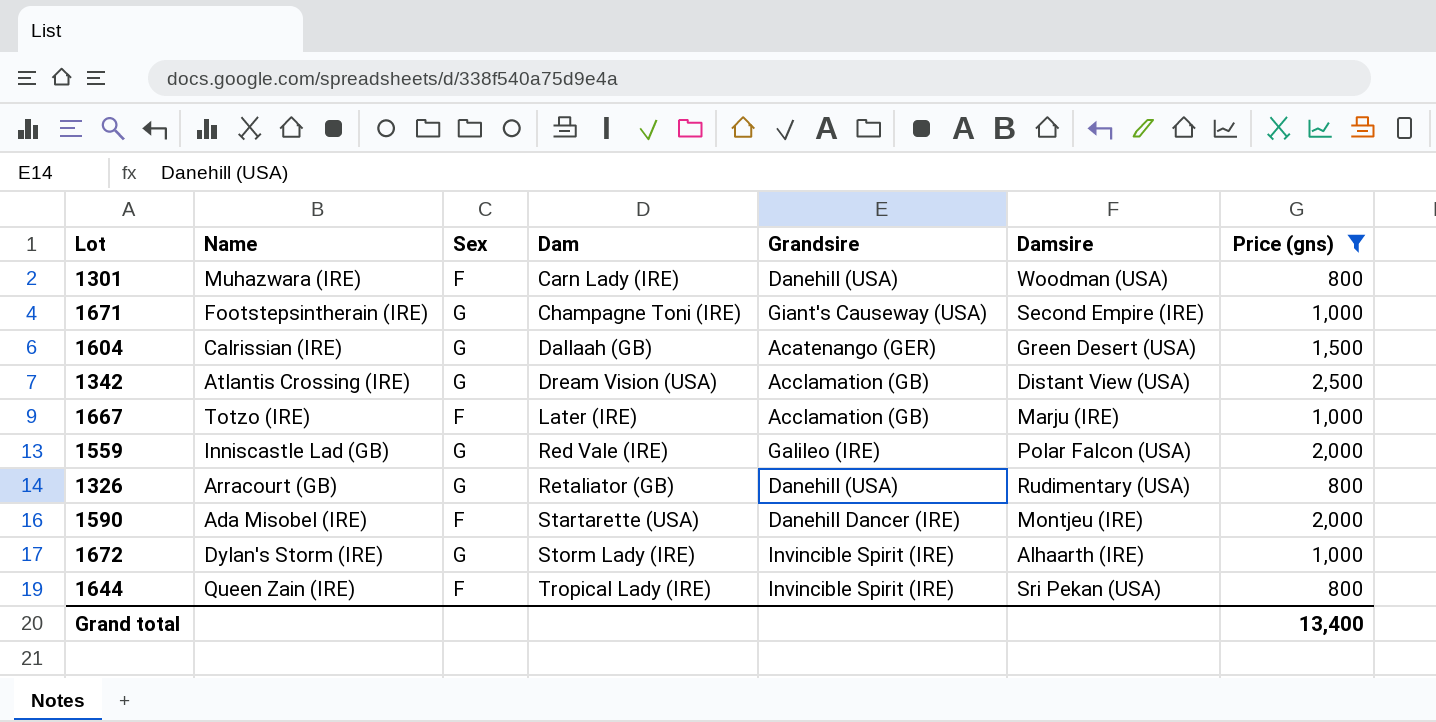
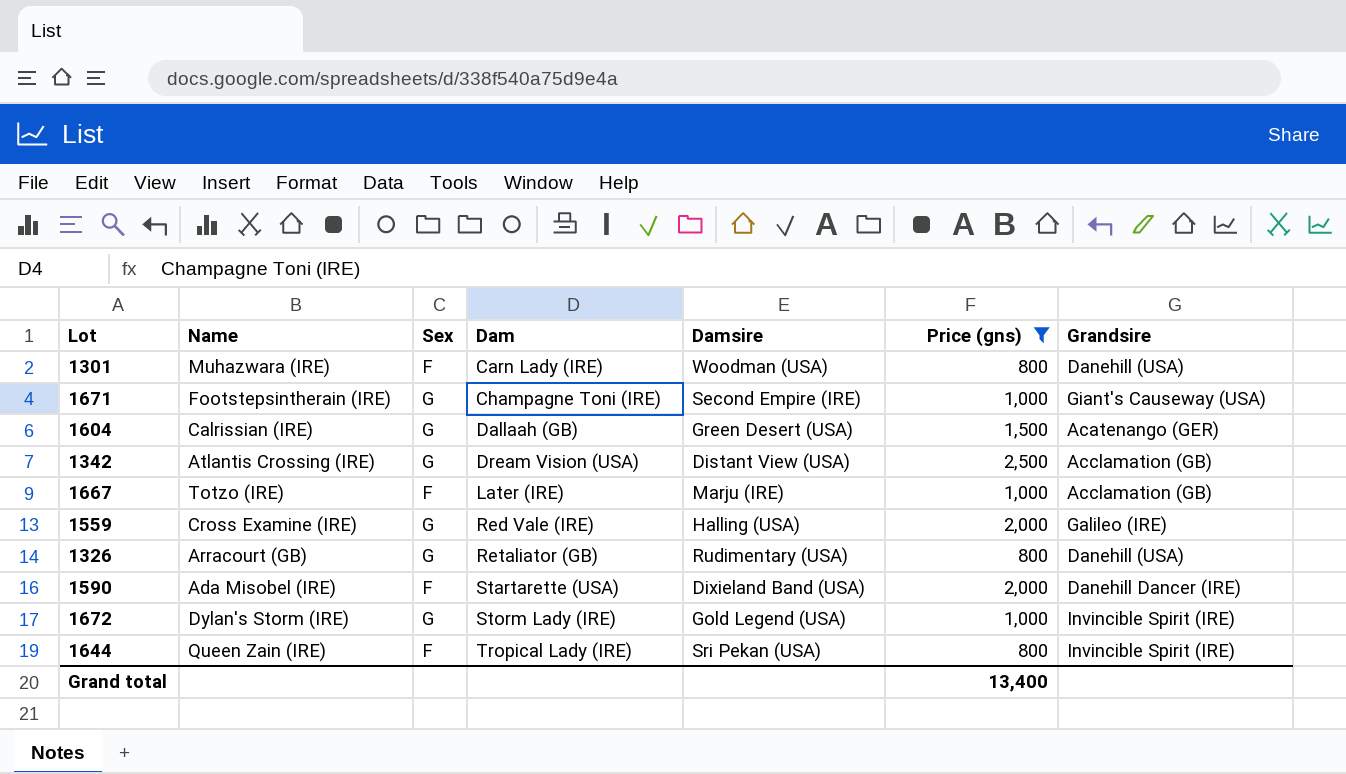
column Grandsire | position: 5 -> 7
1559 | Name: Inniscastle Lad (GB) -> Cross Examine (IRE)
1559 | Damsire: Polar Falcon (USA) -> Halling (USA)
1590 | Damsire: Montjeu (IRE) -> Dixieland Band (USA)
1672 | Damsire: Alhaarth (IRE) -> Gold Legend (USA)

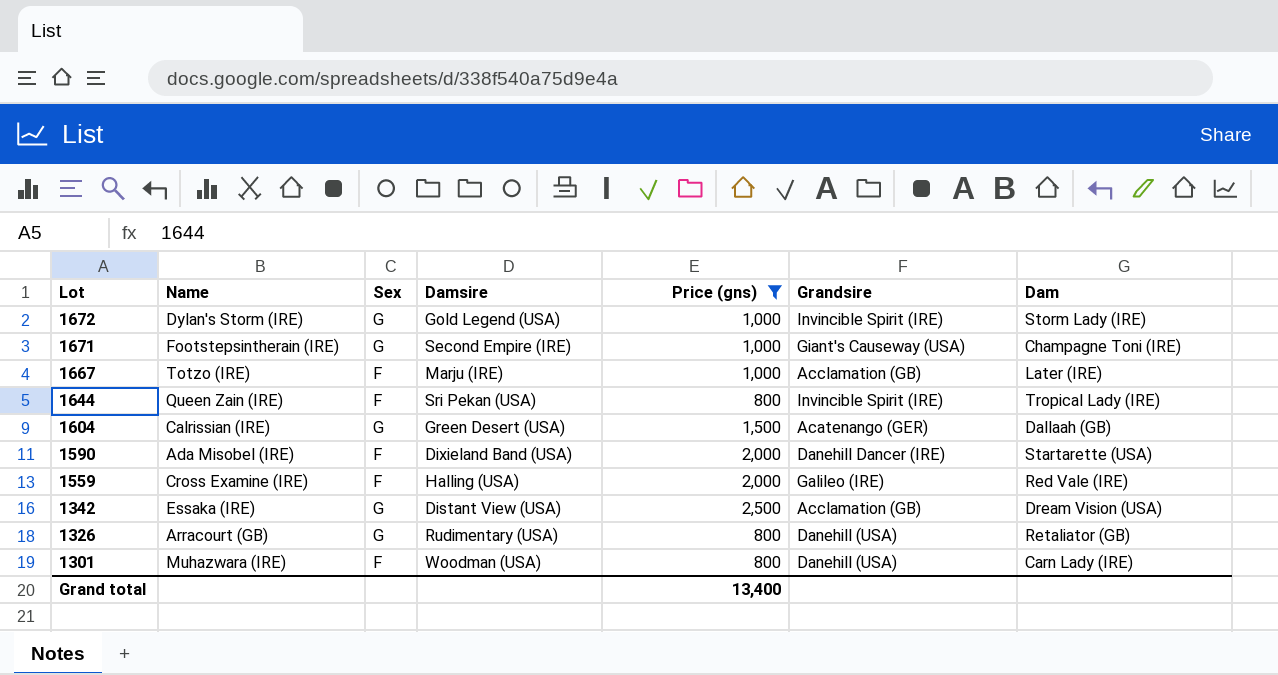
row order: Dam ascending -> Lot descending
column Dam | position: 4 -> 7
1559 | Sex: G -> F
1342 | Name: Atlantis Crossing (IRE) -> Essaka (IRE)

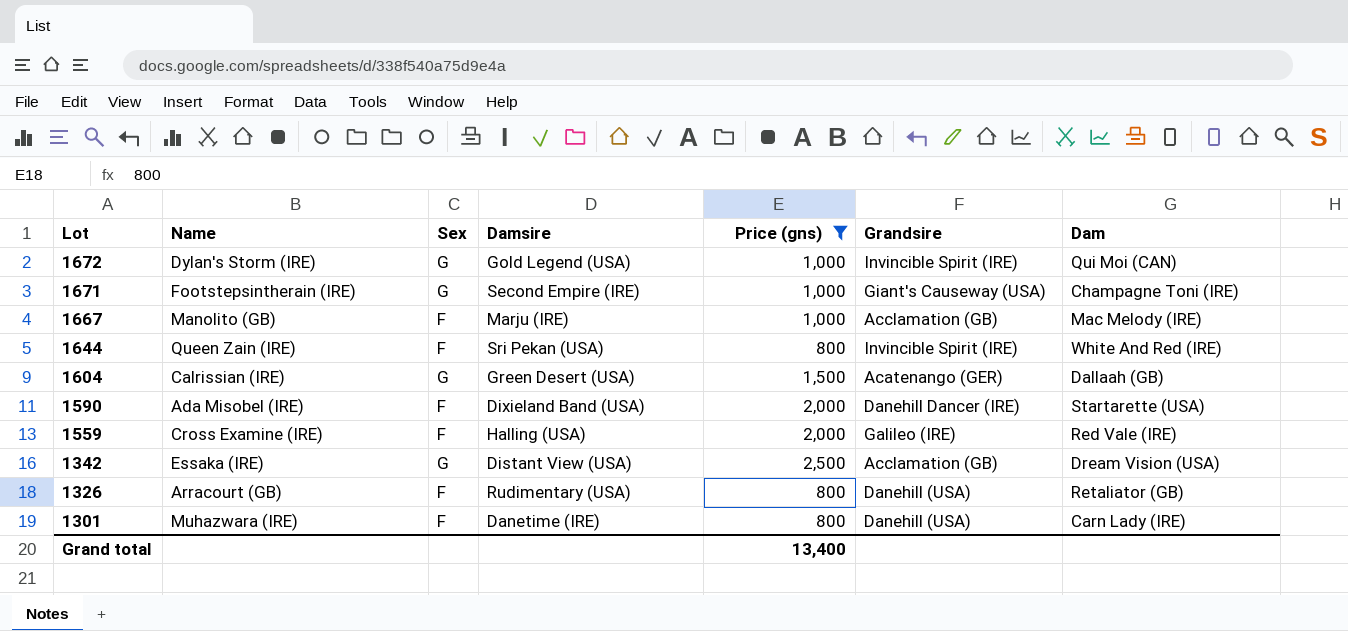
1672 | Dam: Storm Lady (IRE) -> Qui Moi (CAN)
1667 | Name: Totzo (IRE) -> Manolito (GB)
1667 | Dam: Later (IRE) -> Mac Melody (IRE)
1644 | Dam: Tropical Lady (IRE) -> White And Red (IRE)
1326 | Sex: G -> F
1301 | Damsire: Woodman (USA) -> Danetime (IRE)

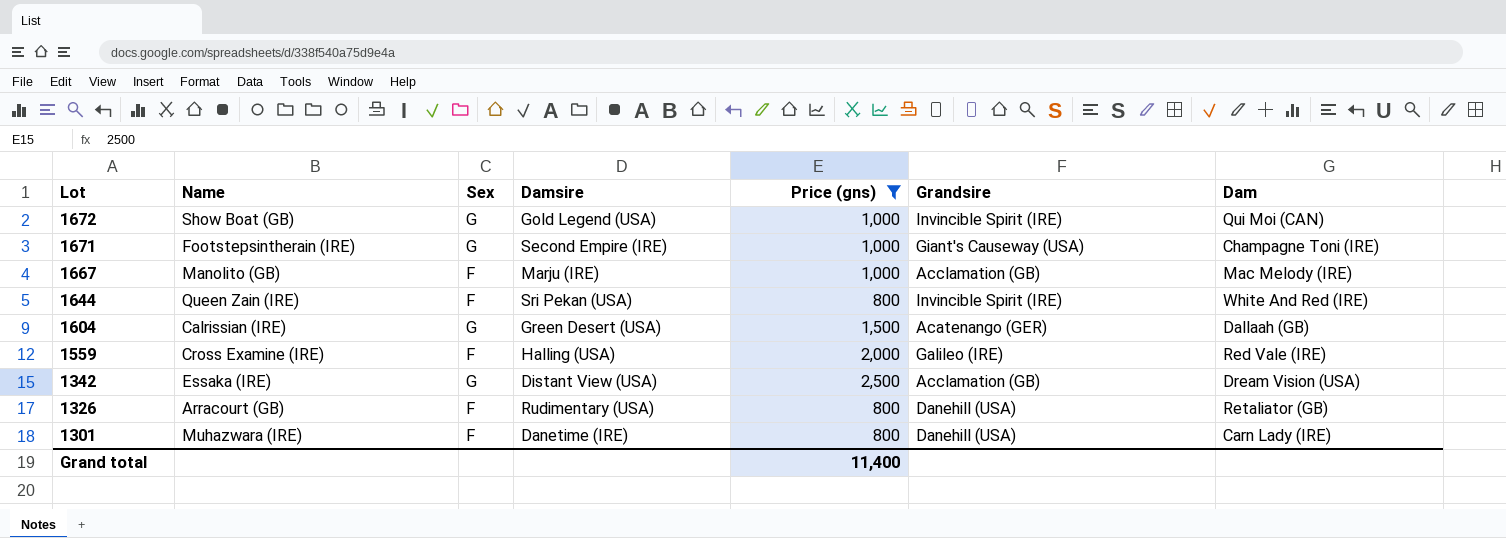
row 1590: Ada Misobel (IRE) | F | Dixieland Band (USA) | 2,000 | Danehill Dancer (IRE) | Startarette (USA) -> none
1672 | Name: Dylan's Storm (IRE) -> Show Boat (GB)
Grand total | Price (gns): 13,400 -> 11,400

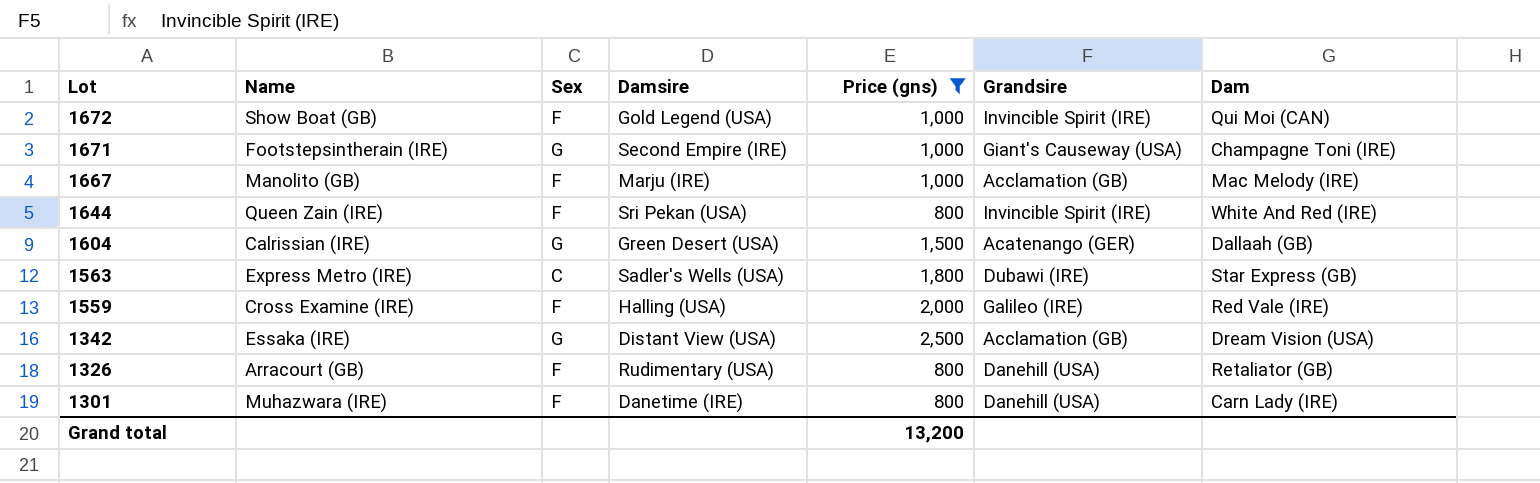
1672 | Sex: G -> F
row 1563: none -> Express Metro (IRE) | C | Sadler's Wells (USA) | 1,800 | Dubawi (IRE) | Star Express (GB)
Grand total | Price (gns): 11,400 -> 13,200

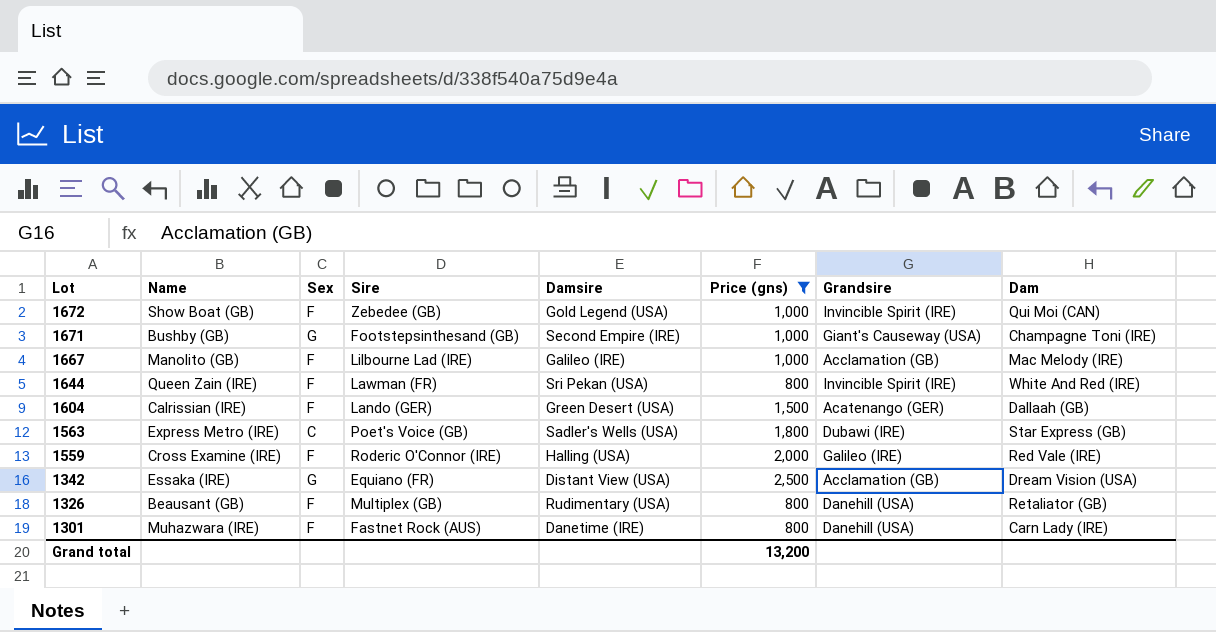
column Sire | position: none -> 4
1671 | Name: Footstepsintherain (IRE) -> Bushby (GB)
1667 | Damsire: Marju (IRE) -> Galileo (IRE)
1604 | Sex: G -> F
1326 | Name: Arracourt (GB) -> Beausant (GB)

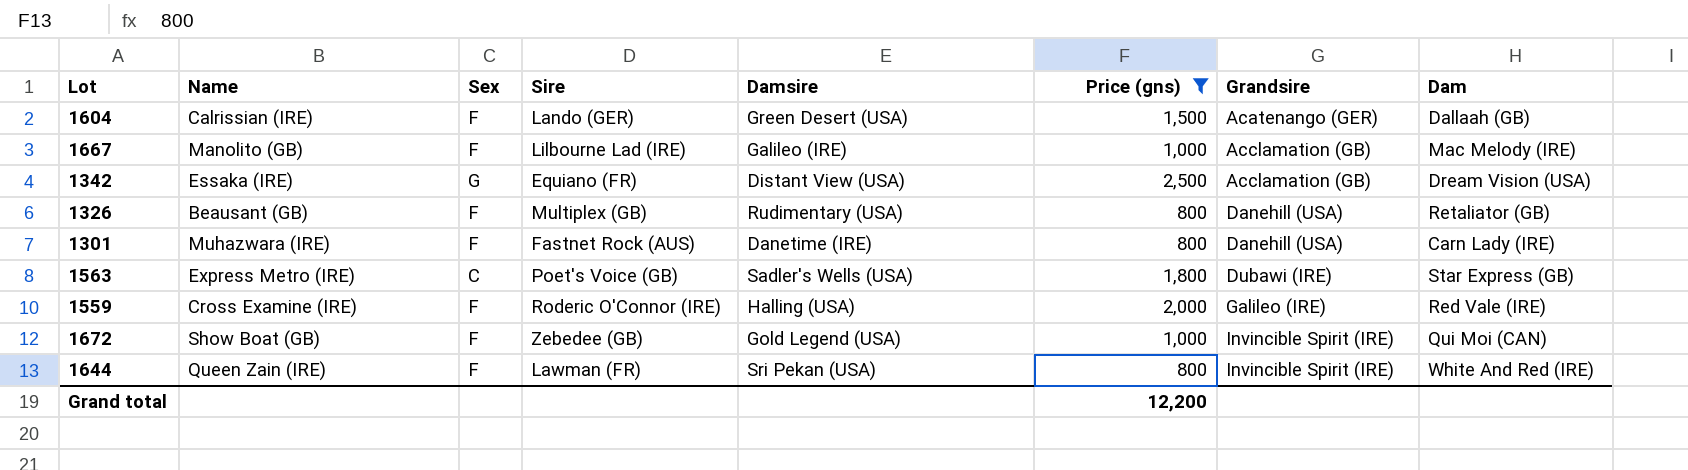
row order: Lot descending -> Grandsire ascending
row 1671: Bushby (GB) | G | Footstepsinthesand (GB) | Second Empire (IRE) | 1,000 | Giant's Causeway (USA) | Champagne Toni (IRE) -> none
Grand total | Price (gns): 13,200 -> 12,200

